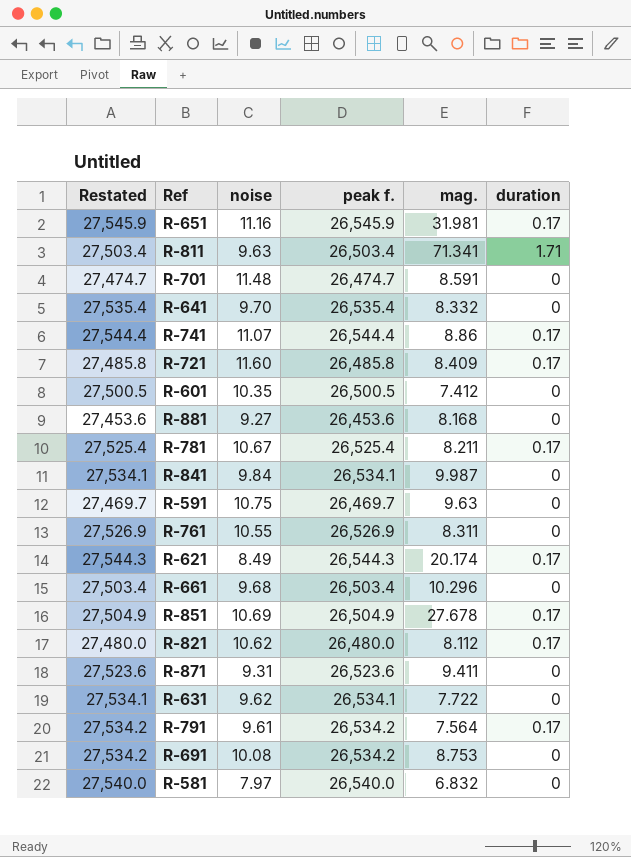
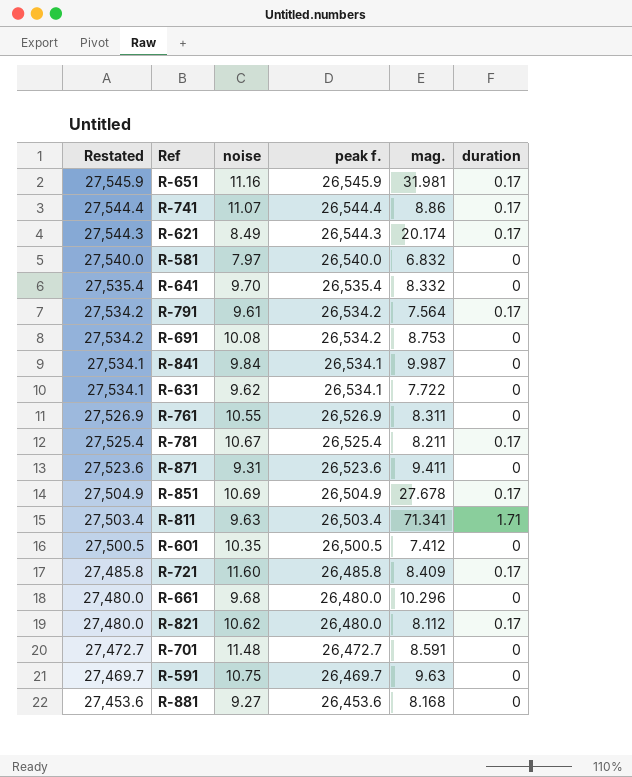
row order: none -> Restated descending
R-661 | Restated: 27,503.4 -> 27,480.0
R-661 | peak f.: 26,503.4 -> 26,480.0
R-701 | Restated: 27,474.7 -> 27,472.7
R-701 | peak f.: 26,474.7 -> 26,472.7

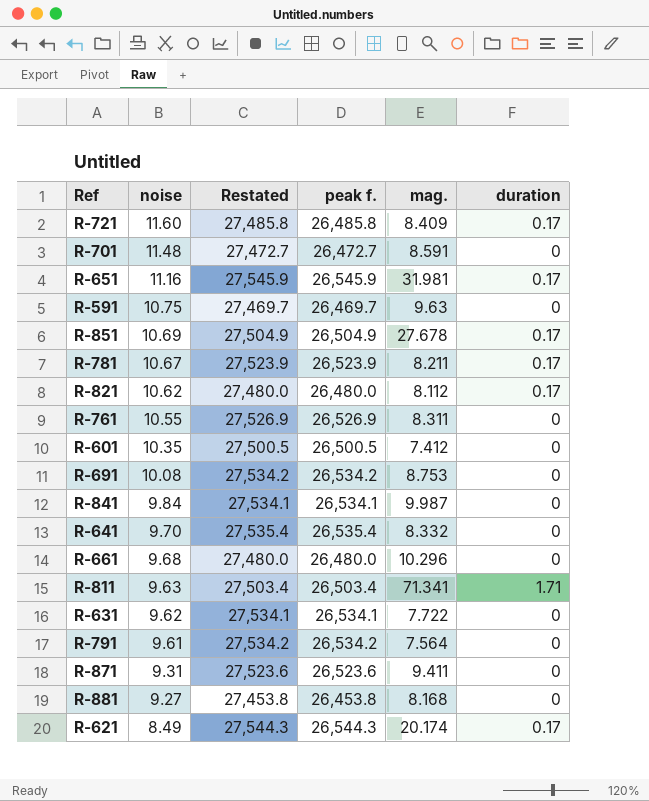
row order: Restated descending -> noise descending
column Restated | position: 1 -> 3
row R-741: 27,544.4 | 11.07 | 26,544.4 | 8.86 | 0.17 -> none
row R-581: 27,540.0 | 7.97 | 26,540.0 | 6.832 | 0 -> none
R-781 | Restated: 27,525.4 -> 27,523.9
R-781 | peak f.: 26,525.4 -> 26,523.9
R-791 | duration: 0.17 -> 0
R-881 | Restated: 27,453.6 -> 27,453.8
R-881 | peak f.: 26,453.6 -> 26,453.8

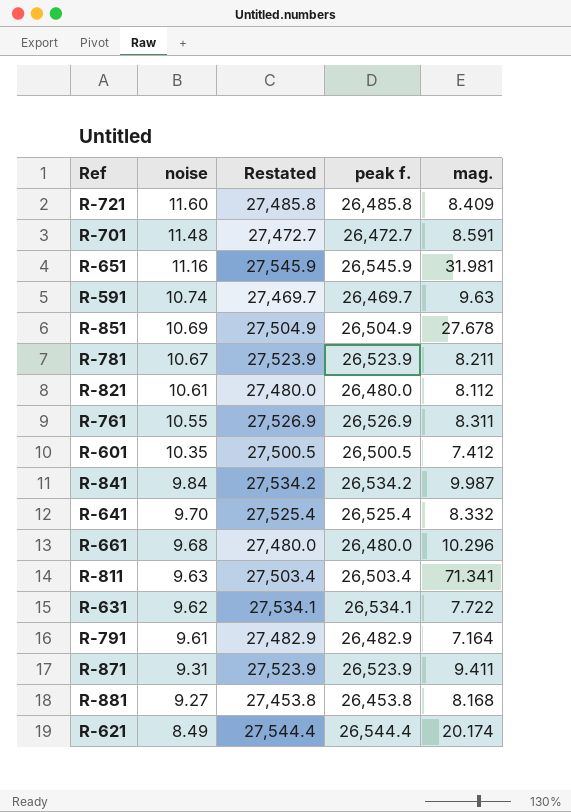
column duration | position: 6 -> none
row R-691: 10.08 | 27,534.2 | 26,534.2 | 8.753 | 0 -> none
R-591 | noise: 10.75 -> 10.74
R-821 | noise: 10.62 -> 10.61
R-841 | Restated: 27,534.1 -> 27,534.2
R-841 | peak f.: 26,534.1 -> 26,534.2
R-641 | Restated: 27,535.4 -> 27,525.4
R-641 | peak f.: 26,535.4 -> 26,525.4
R-791 | Restated: 27,534.2 -> 27,482.9
R-791 | peak f.: 26,534.2 -> 26,482.9
R-791 | mag.: 7.564 -> 7.164
R-871 | Restated: 27,523.6 -> 27,523.9
R-871 | peak f.: 26,523.6 -> 26,523.9
R-621 | Restated: 27,544.3 -> 27,544.4
R-621 | peak f.: 26,544.3 -> 26,544.4

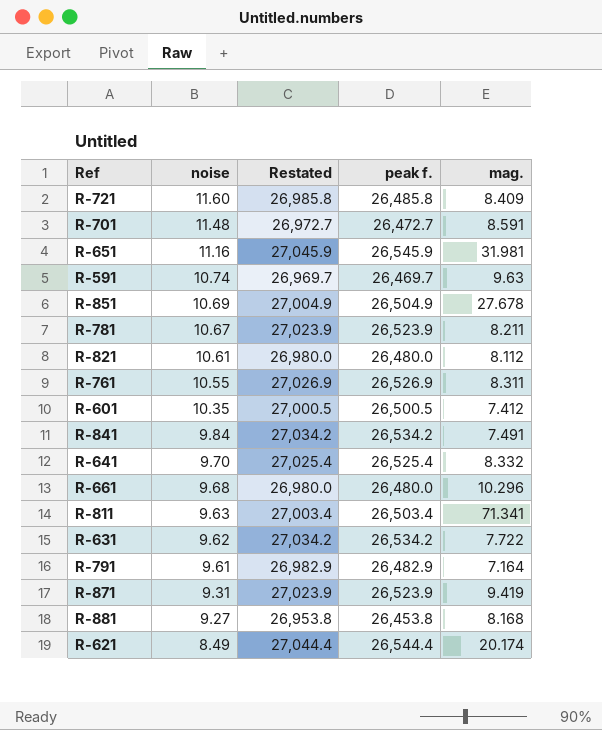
column Restated | formula: [peak f.] + 1000 -> [peak f.] + 500
R-841 | mag.: 9.987 -> 7.491
R-631 | peak f.: 26,534.1 -> 26,534.2
R-871 | mag.: 9.411 -> 9.419

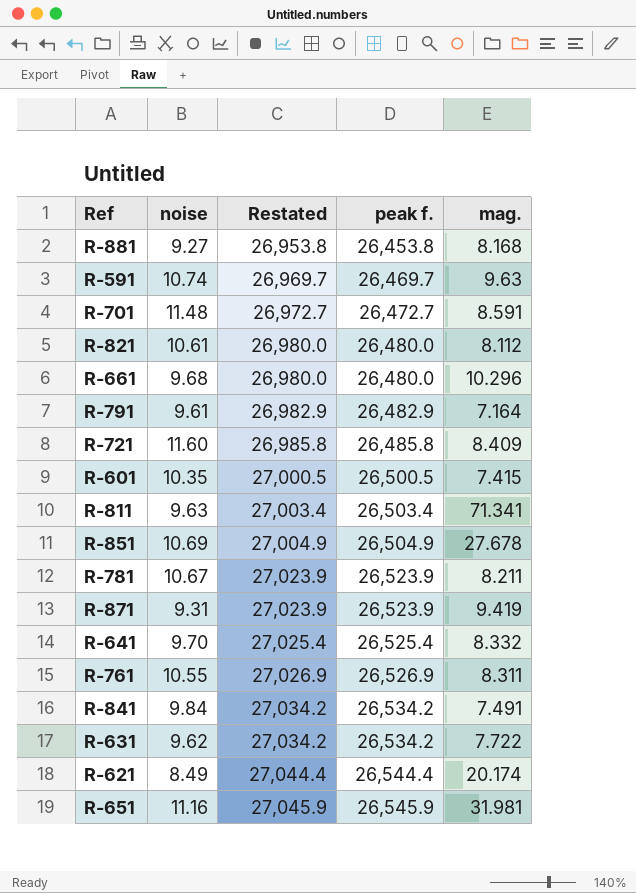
row order: noise descending -> Restated ascending
R-601 | mag.: 7.412 -> 7.415

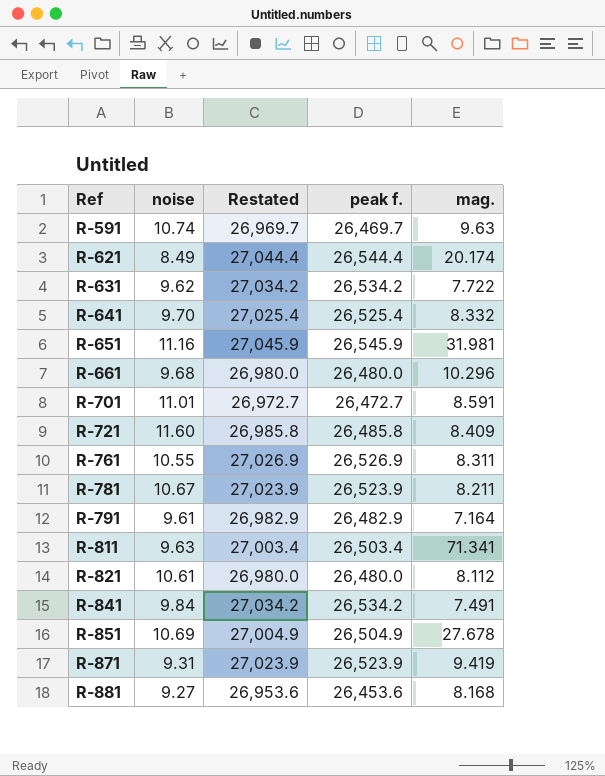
row order: Restated ascending -> Ref ascending
row R-601: 10.35 | 27,000.5 | 26,500.5 | 7.415 -> none
R-701 | noise: 11.48 -> 11.01
R-881 | Restated: 26,953.8 -> 26,953.6
R-881 | peak f.: 26,453.8 -> 26,453.6

